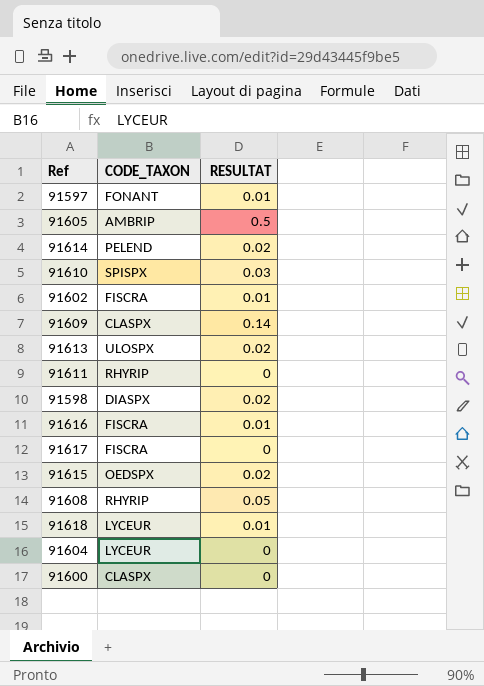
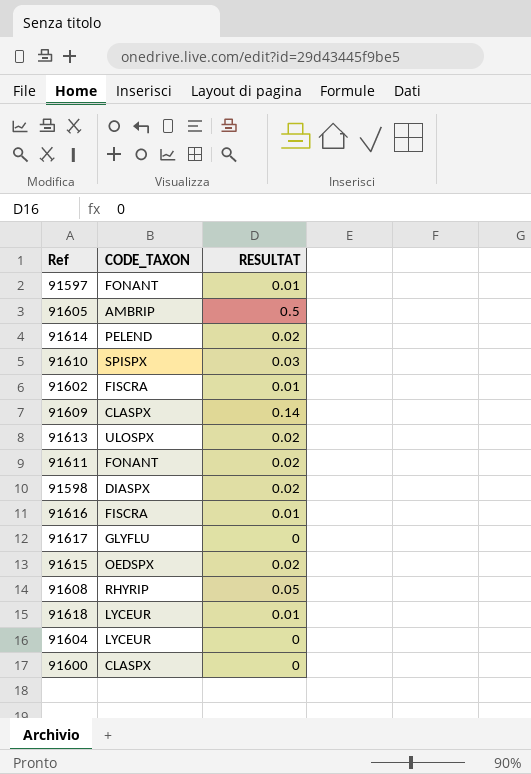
91611 | CODE_TAXON: RHYRIP -> FONANT
91611 | RESULTAT: 0 -> 0.02
91617 | CODE_TAXON: FISCRA -> GLYFLU

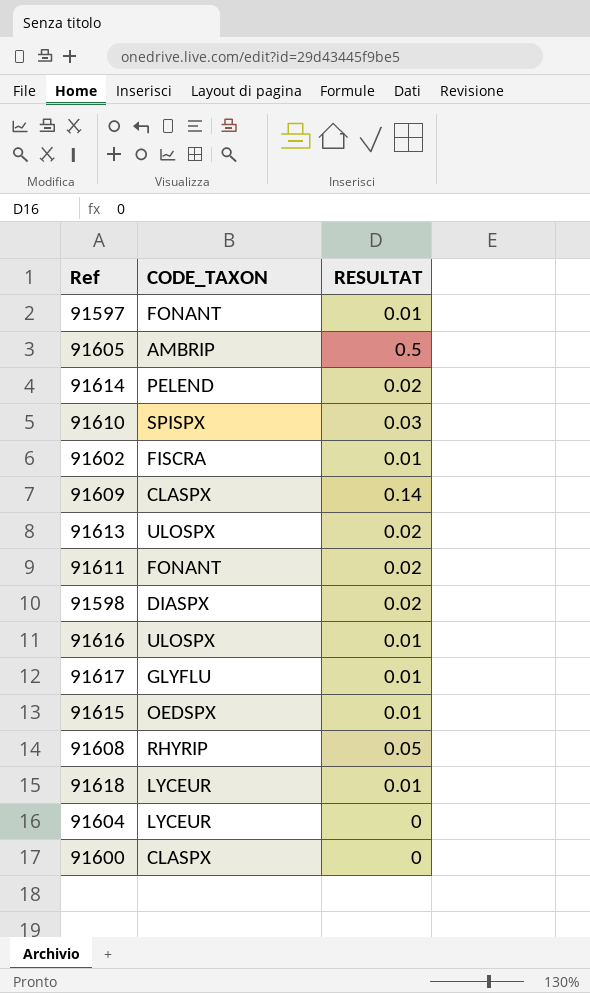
91616 | CODE_TAXON: FISCRA -> ULOSPX
91617 | RESULTAT: 0 -> 0.01
91615 | RESULTAT: 0.02 -> 0.01

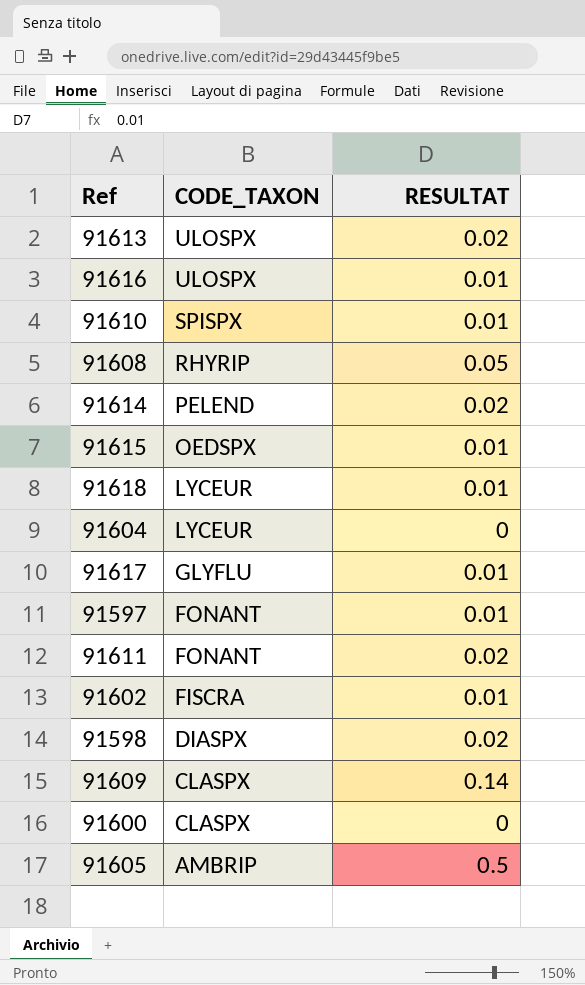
row order: none -> CODE_TAXON descending
91610 | RESULTAT: 0.03 -> 0.01

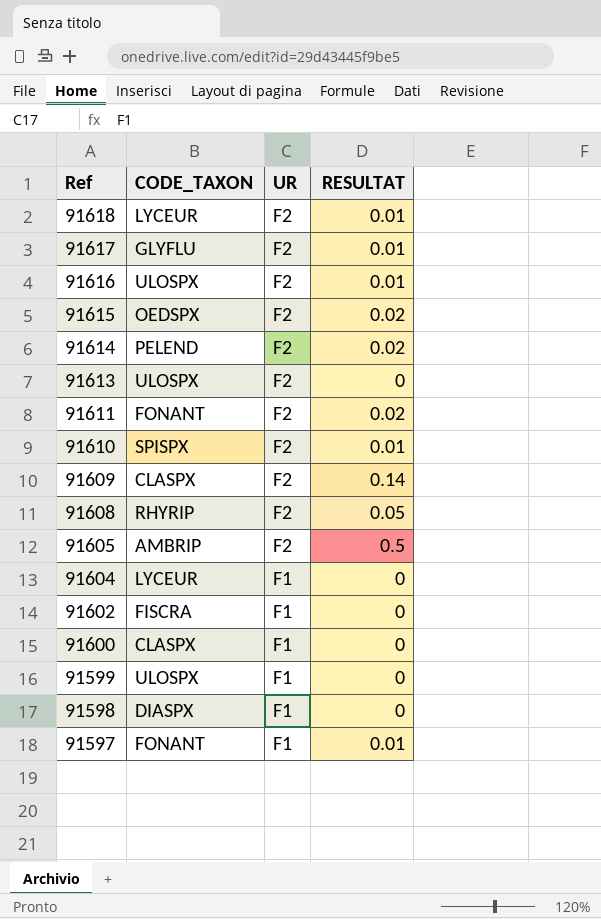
row order: CODE_TAXON descending -> Ref descending
column UR | position: none -> 3
91615 | RESULTAT: 0.01 -> 0.02
91613 | RESULTAT: 0.02 -> 0
91602 | RESULTAT: 0.01 -> 0
row 91599: none -> ULOSPX | F1 | 0
91598 | RESULTAT: 0.02 -> 0

